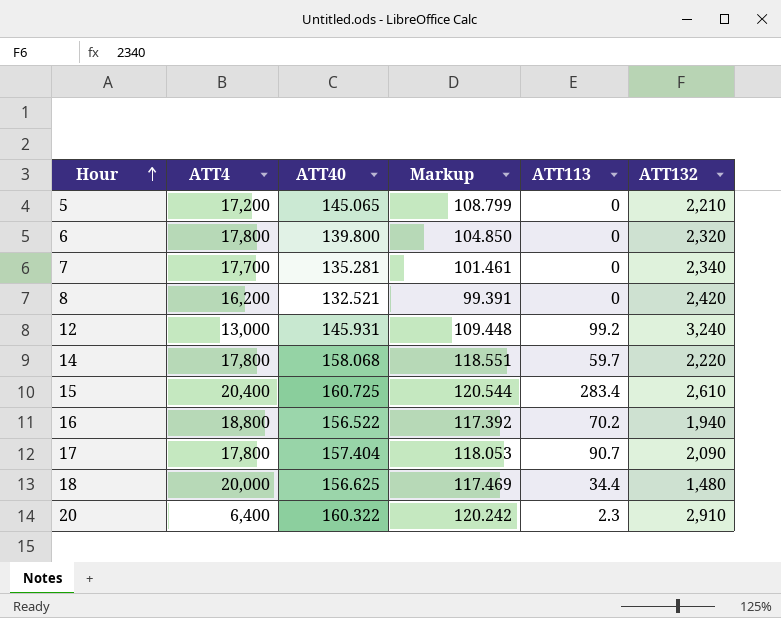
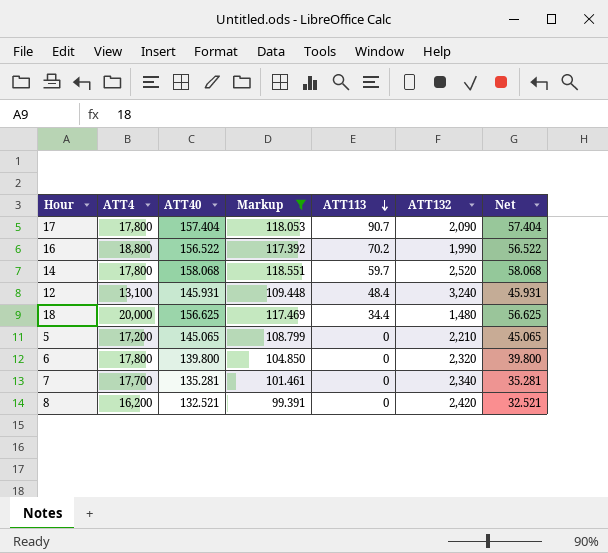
filter: none -> Markup <= 118.551
row order: Hour ascending -> ATT113 descending
column Net | formula: none -> [ATT40] - 100
16 | ATT132: 1,940 -> 1,990
14 | ATT132: 2,220 -> 2,520
12 | ATT4: 13,000 -> 13,100
12 | ATT113: 99.2 -> 48.4

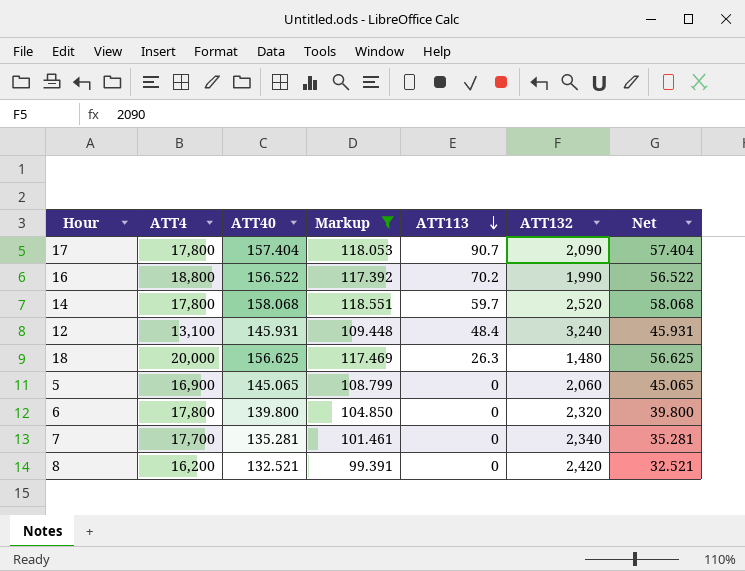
18 | ATT113: 34.4 -> 26.3
5 | ATT4: 17,200 -> 16,900
5 | ATT132: 2,210 -> 2,060

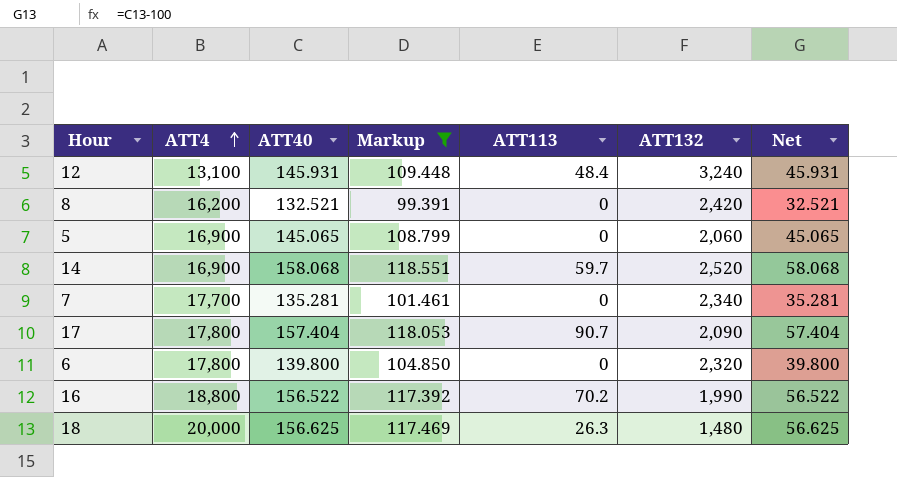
row order: ATT113 descending -> ATT4 ascending
14 | ATT4: 17,800 -> 16,900

